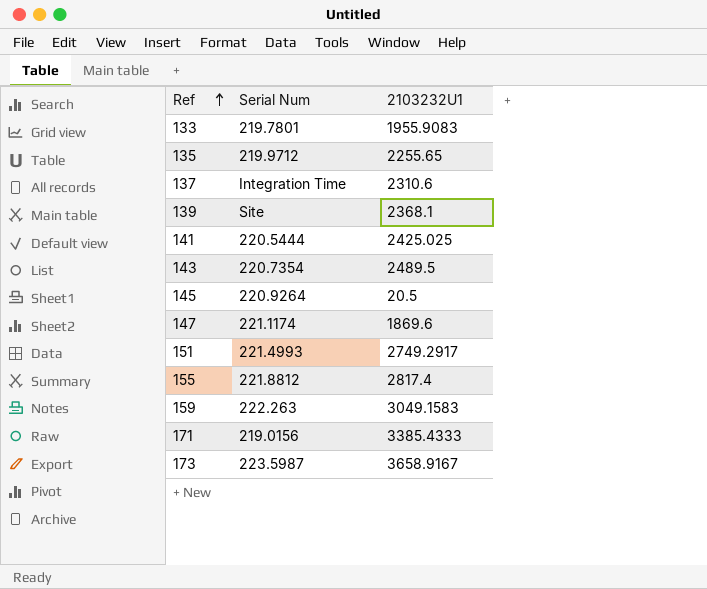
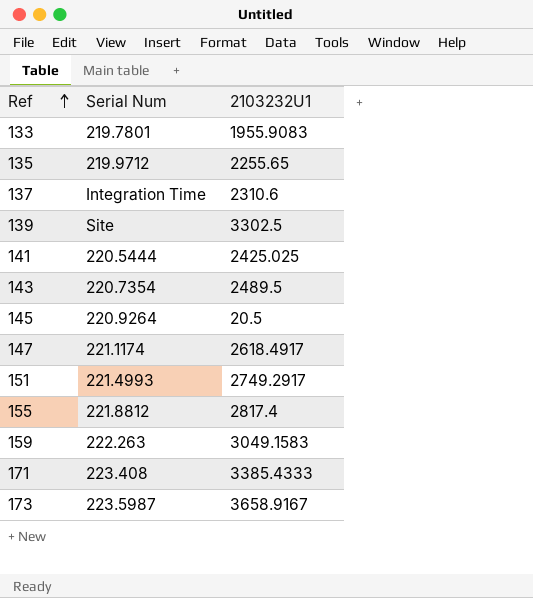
139 | 2103232U1: 2368.1 -> 3302.5
147 | 2103232U1: 1869.6 -> 2618.4917
171 | Serial Num: 219.0156 -> 223.408

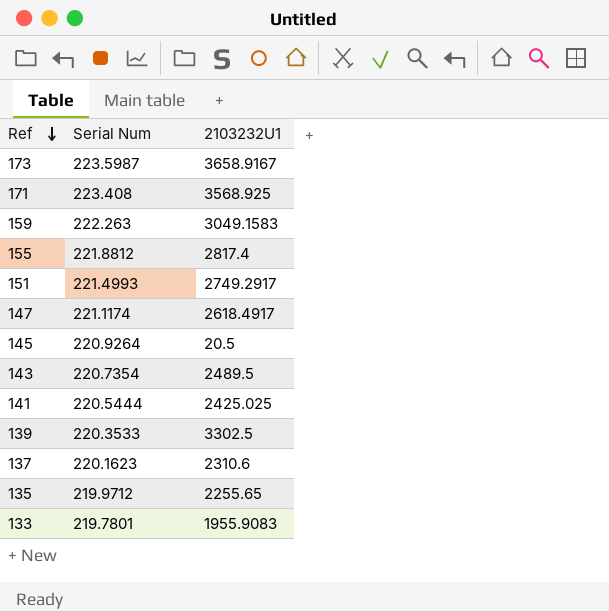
row order: Ref ascending -> Ref descending
171 | 2103232U1: 3385.4333 -> 3568.925
139 | Serial Num: Site -> 220.3533
137 | Serial Num: Integration Time -> 220.1623

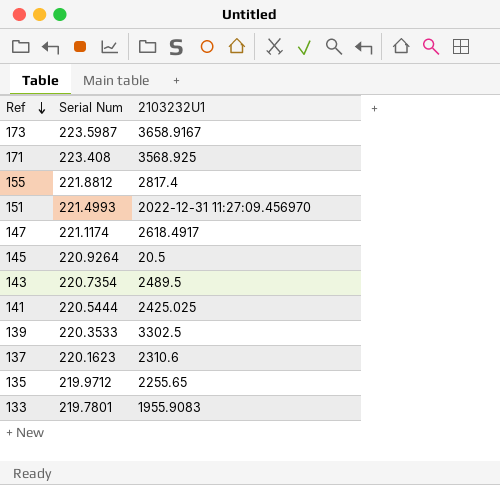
row 159: 222.263 | 3049.1583 -> none
151 | 2103232U1: 2749.2917 -> 2022-12-31 11:27:09.456970

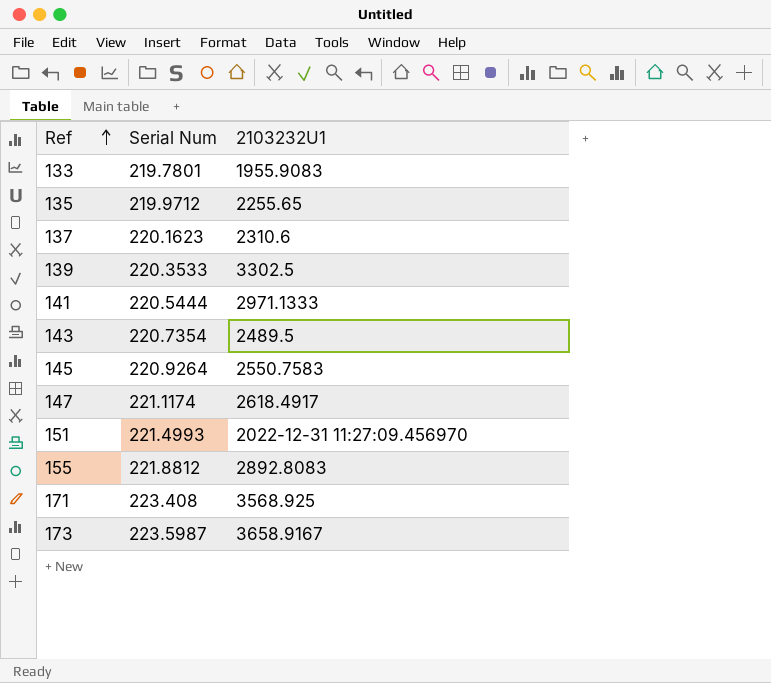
row order: Ref descending -> Ref ascending
141 | 2103232U1: 2425.025 -> 2971.1333
145 | 2103232U1: 20.5 -> 2550.7583
155 | 2103232U1: 2817.4 -> 2892.8083

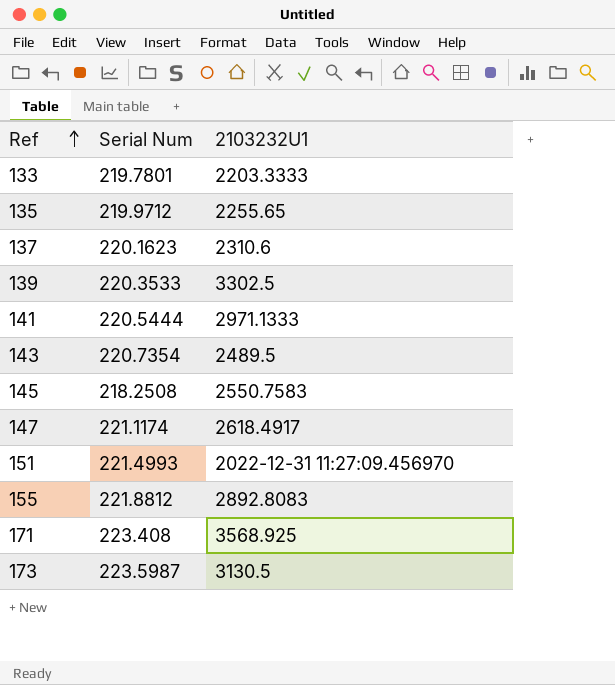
133 | 2103232U1: 1955.9083 -> 2203.3333
145 | Serial Num: 220.9264 -> 218.2508
173 | 2103232U1: 3658.9167 -> 3130.5

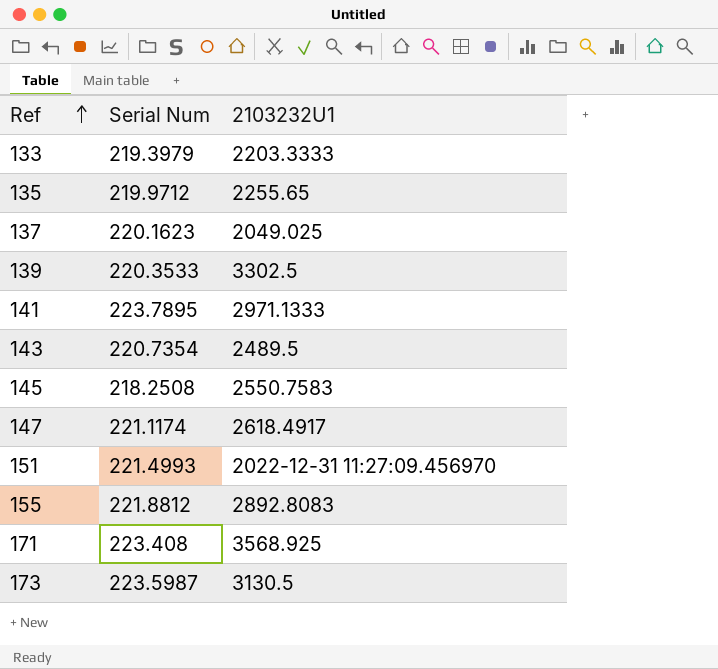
133 | Serial Num: 219.7801 -> 219.3979
137 | 2103232U1: 2310.6 -> 2049.025
141 | Serial Num: 220.5444 -> 223.7895

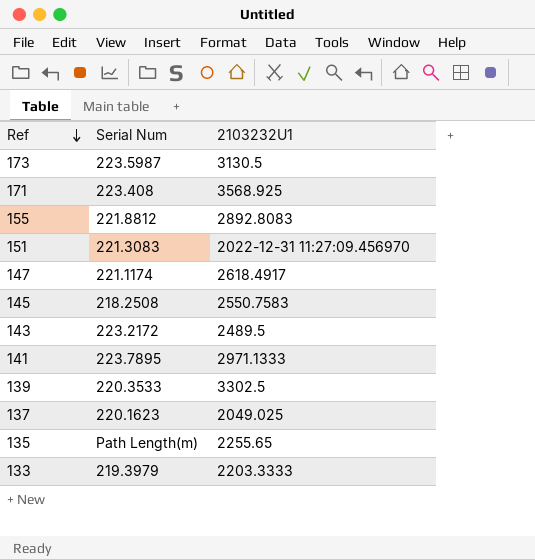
row order: Ref ascending -> Ref descending
151 | Serial Num: 221.4993 -> 221.3083
143 | Serial Num: 220.7354 -> 223.2172
135 | Serial Num: 219.9712 -> Path Length(m)

